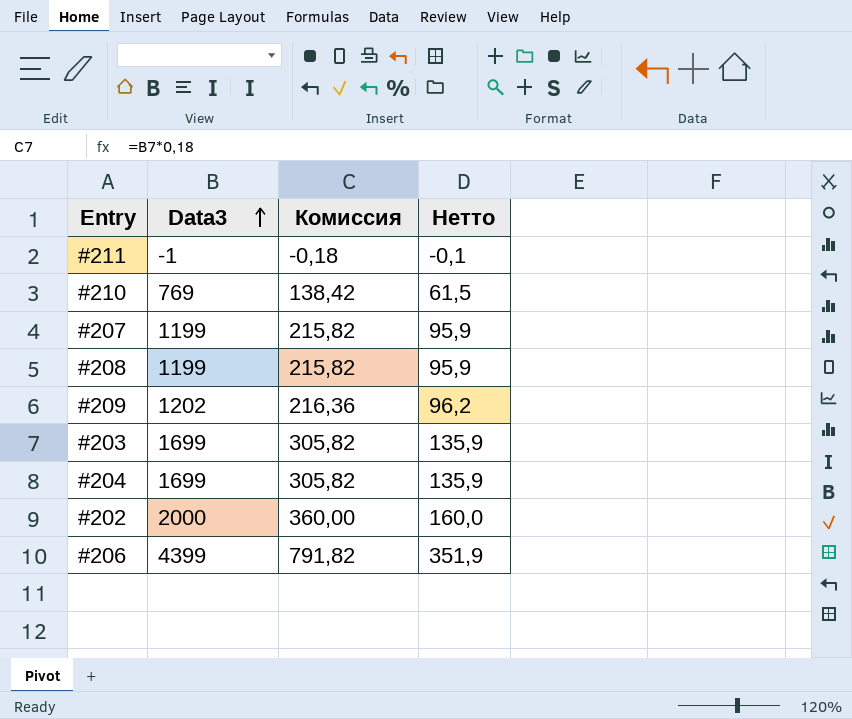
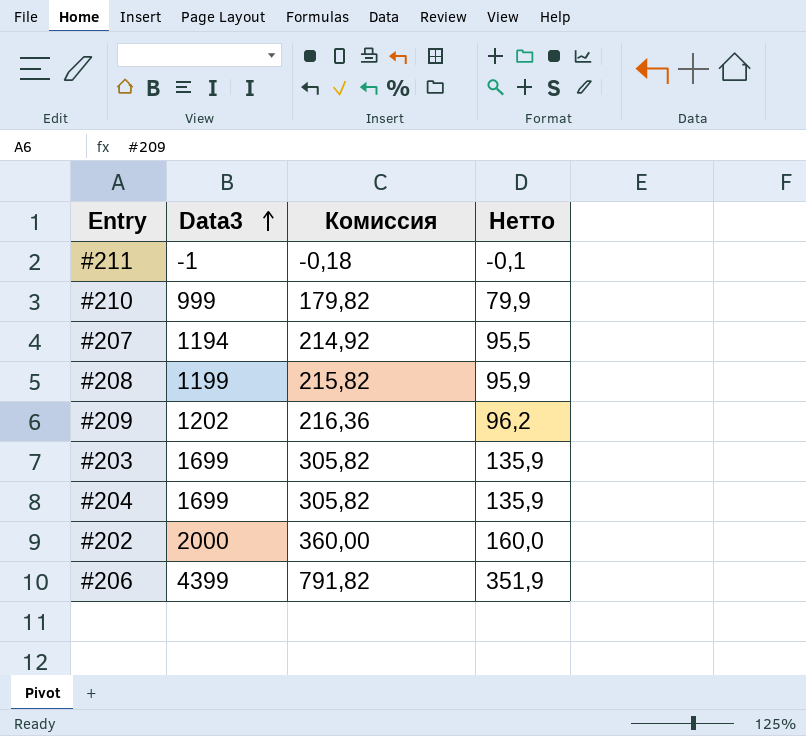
#210 | Data3: 769 -> 999
#210 | Комиссия: 138,42 -> 179,82
#210 | Нетто: 61,5 -> 79,9
#207 | Data3: 1199 -> 1194
#207 | Комиссия: 215,82 -> 214,92
#207 | Нетто: 95,9 -> 95,5

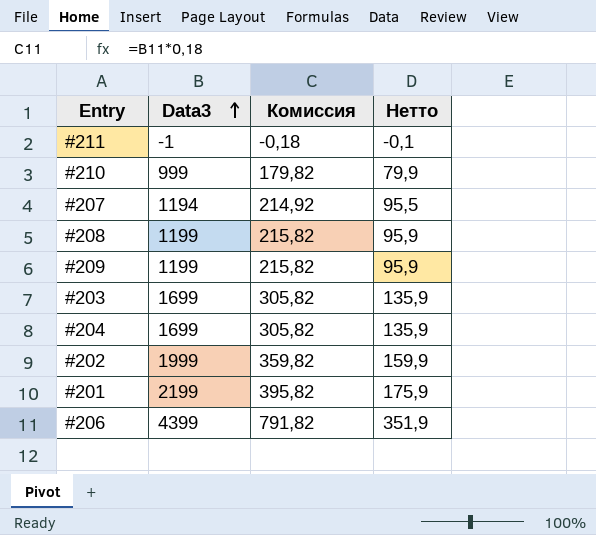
#209 | Data3: 1202 -> 1199
#209 | Комиссия: 216,36 -> 215,82
#209 | Нетто: 96,2 -> 95,9
#202 | Data3: 2000 -> 1999
#202 | Комиссия: 360,00 -> 359,82
#202 | Нетто: 160,0 -> 159,9
row #201: none -> 2199 | 395,82 | 175,9

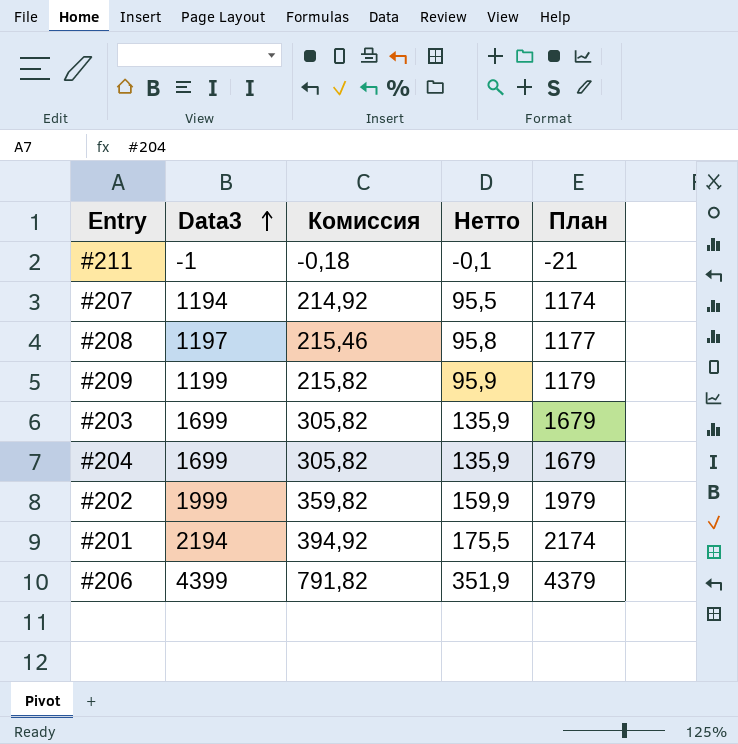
column План | formula: none -> [Data3] - 20
row #210: 999 | 179,82 | 79,9 -> none
#208 | Data3: 1199 -> 1197
#208 | Комиссия: 215,82 -> 215,46
#208 | Нетто: 95,9 -> 95,8
#201 | Data3: 2199 -> 2194
#201 | Комиссия: 395,82 -> 394,92
#201 | Нетто: 175,9 -> 175,5

